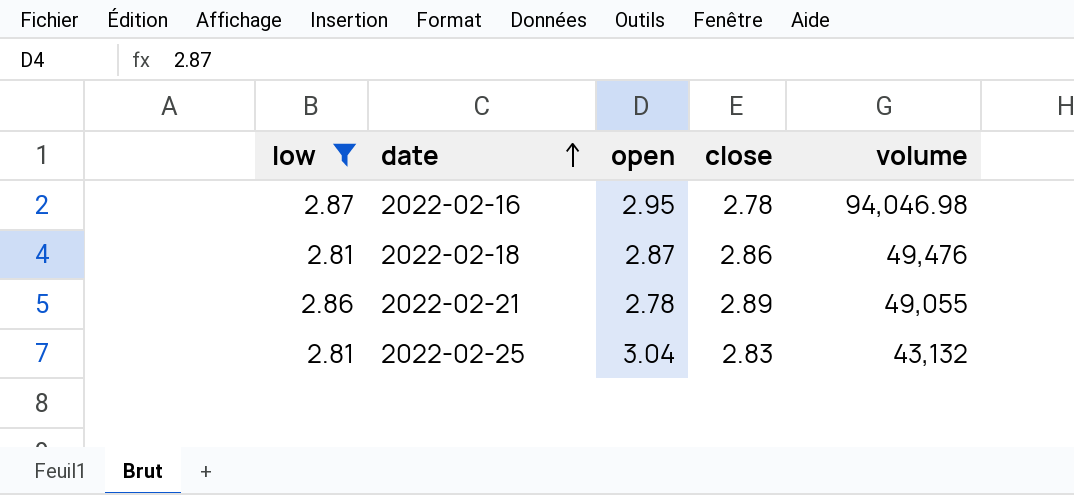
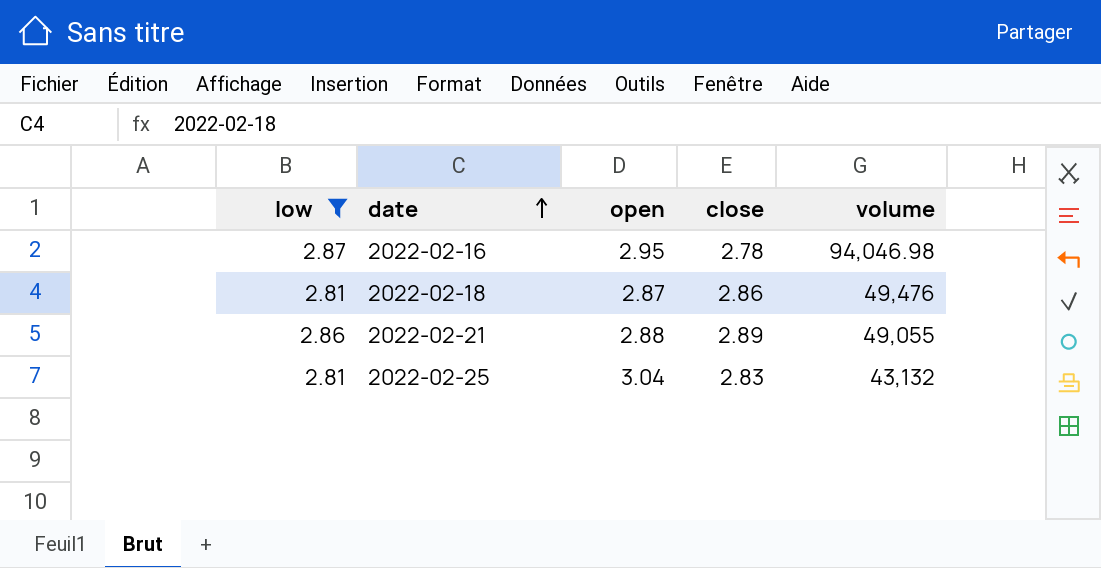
2022-02-21 | open: 2.78 -> 2.88

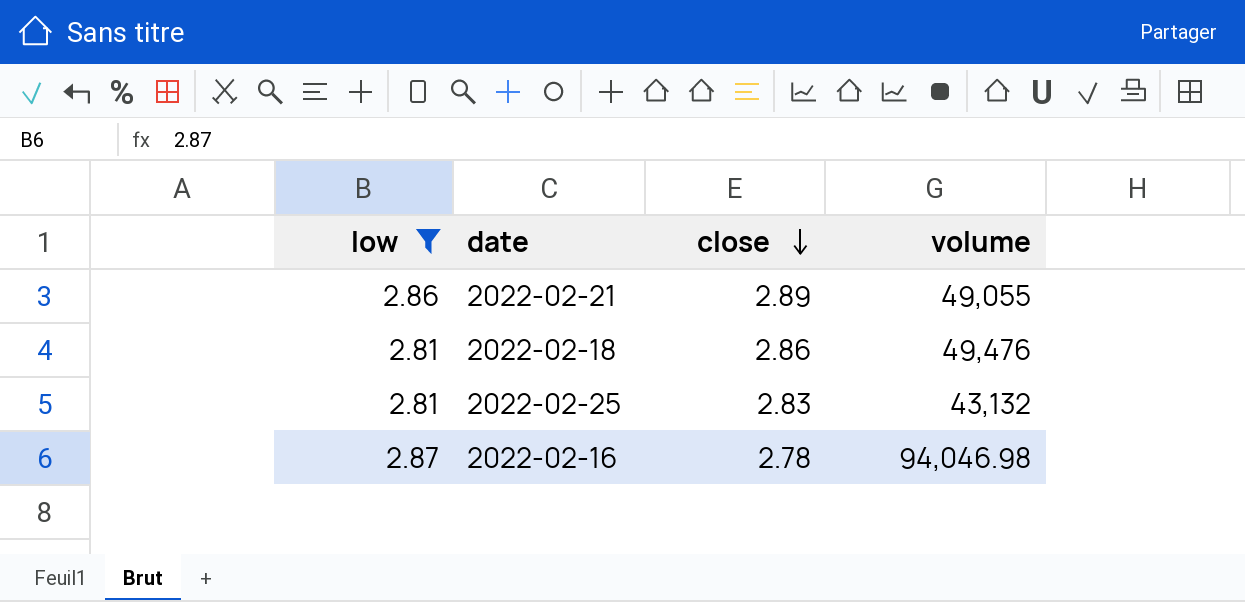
row order: date ascending -> close descending
column open | position: 3 -> none

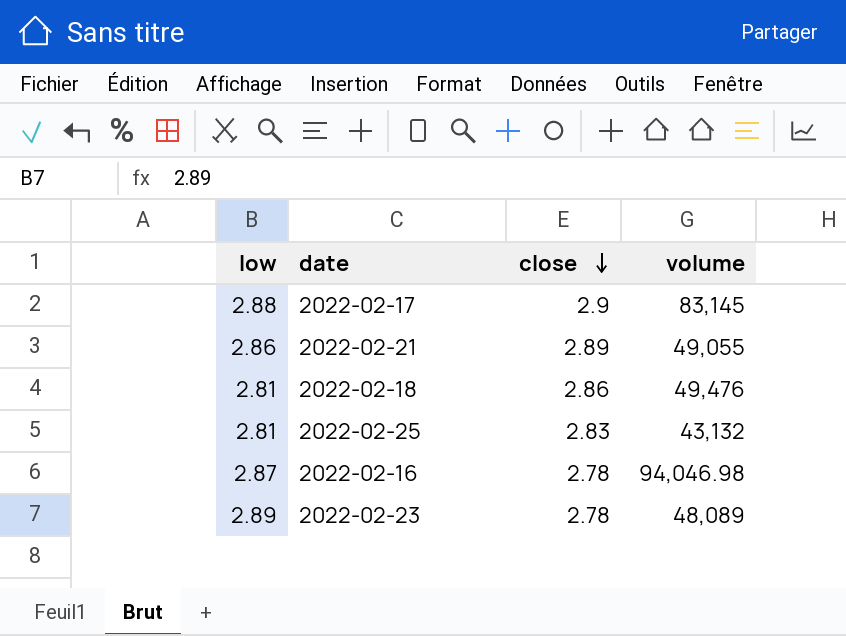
filter: low <= 2.87 -> none

